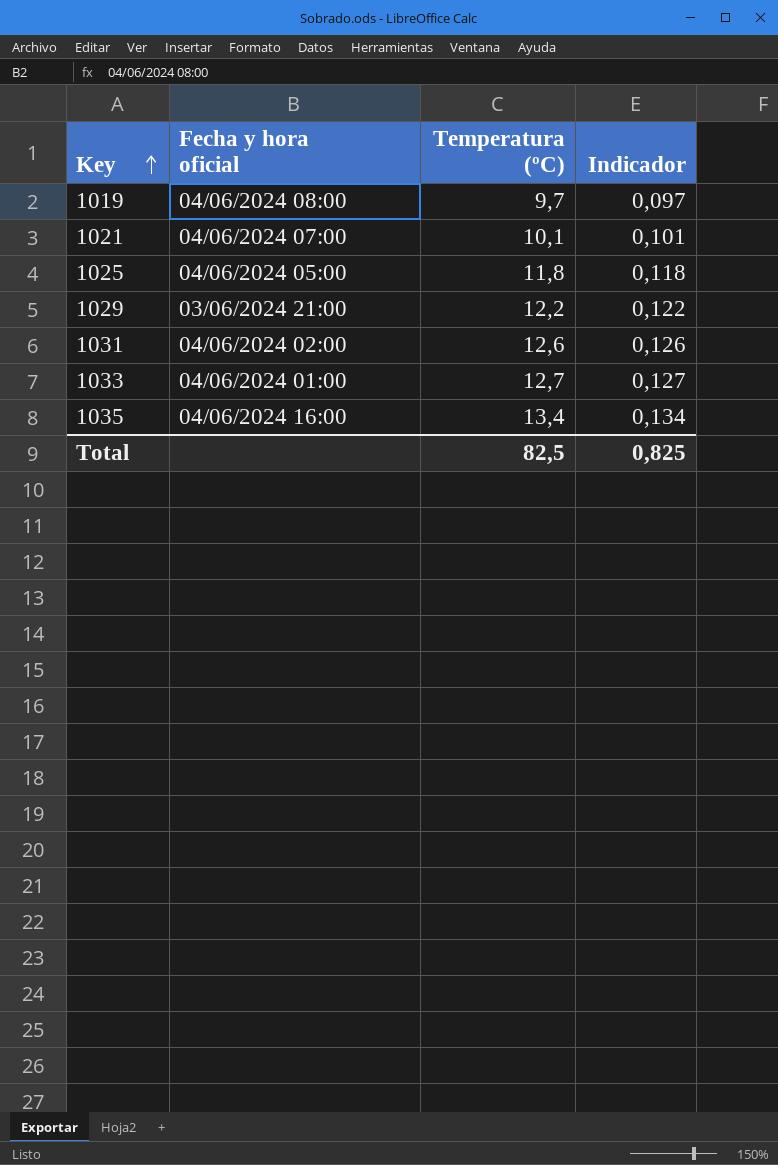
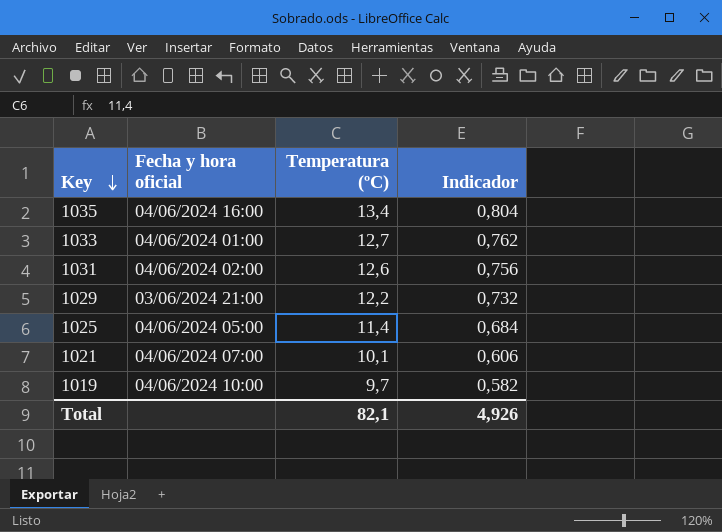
row order: Key ascending -> Key descending
column Indicador | formula: [Temperatura (ºC)] * 0,01 -> [Temperatura (ºC)] * 0,06
1025 | Temperatura (ºC): 11,8 -> 11,4
1019 | Fecha y hora oficial: 04/06/2024 08:00 -> 04/06/2024 10:00
Total | Temperatura (ºC): 82,5 -> 82,1
Total | Indicador: 0,825 -> 4,926

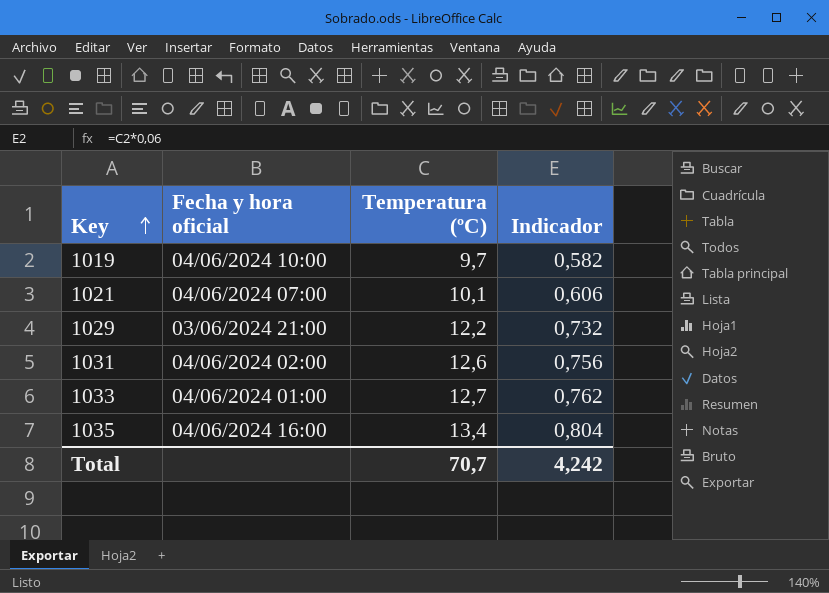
row order: Key descending -> Key ascending
row 1025: 04/06/2024 05:00 | 11,4 | 0,684 -> none
Total | Temperatura (ºC): 82,1 -> 70,7
Total | Indicador: 4,926 -> 4,242

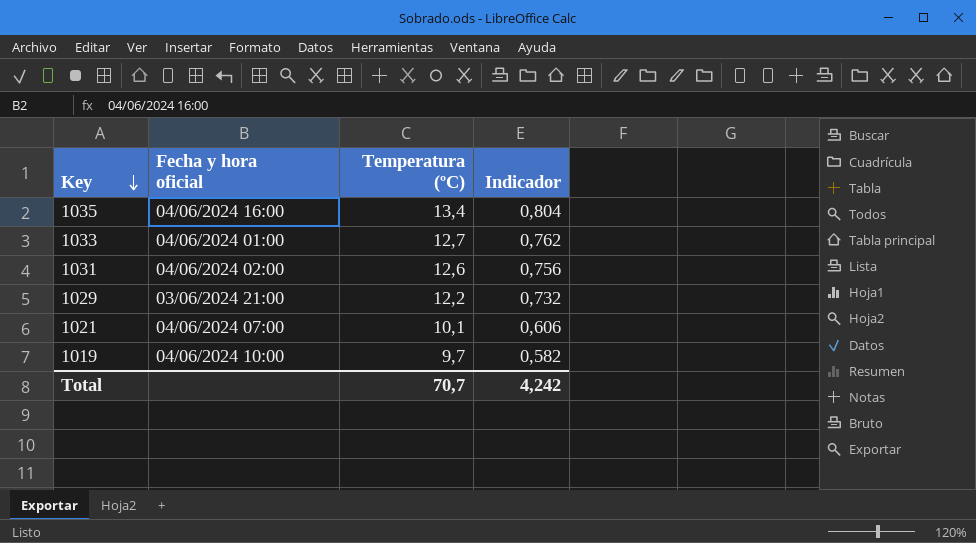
row order: Key ascending -> Key descending

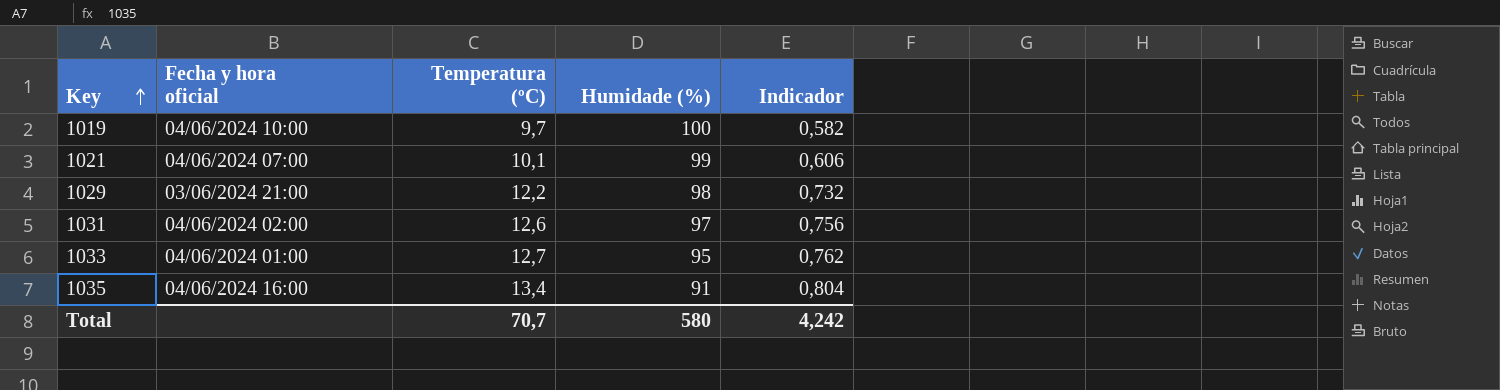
row order: Key descending -> Key ascending
column Humidade (%) | position: none -> 4

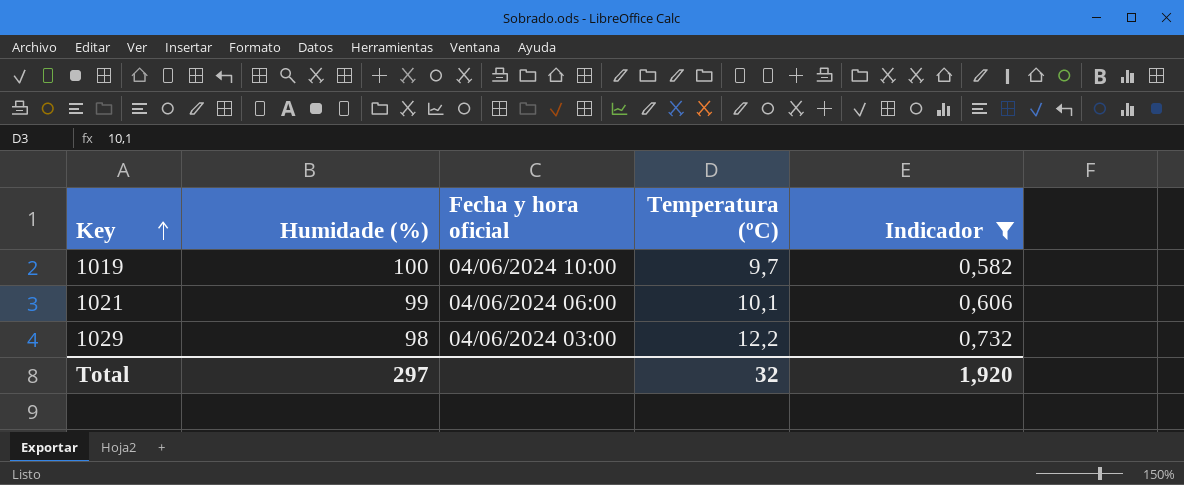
filter: none -> Indicador <= 0,732
column Humidade (%) | position: 4 -> 2
1021 | Fecha y hora oficial: 04/06/2024 07:00 -> 04/06/2024 06:00
1029 | Fecha y hora oficial: 03/06/2024 21:00 -> 04/06/2024 03:00
Total | Humidade (%): 580 -> 297
Total | Temperatura (ºC): 70,7 -> 32
Total | Indicador: 4,242 -> 1,920

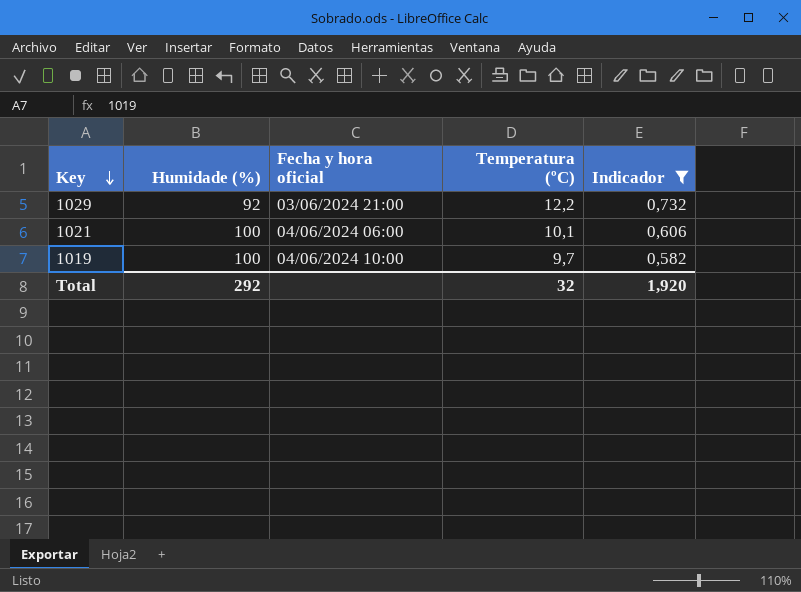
row order: Key ascending -> Key descending
1029 | Humidade (%): 98 -> 92
1029 | Fecha y hora oficial: 04/06/2024 03:00 -> 03/06/2024 21:00
1021 | Humidade (%): 99 -> 100
Total | Humidade (%): 297 -> 292

